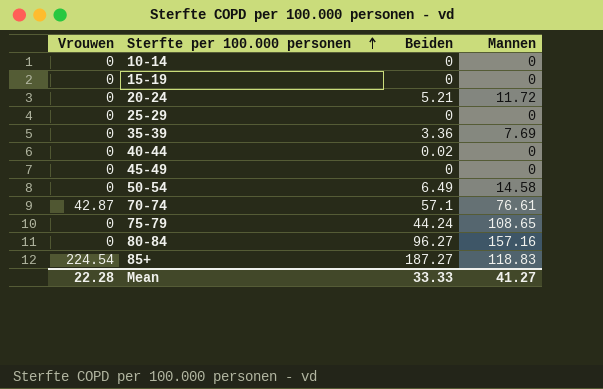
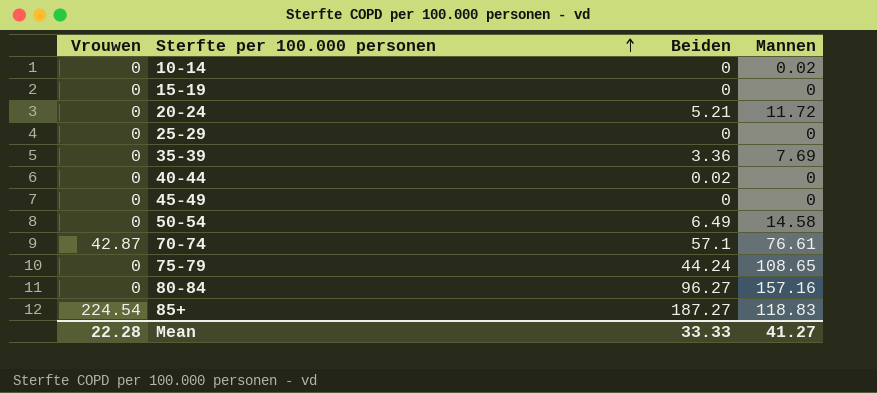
10-14 | Mannen: 0 -> 0.02

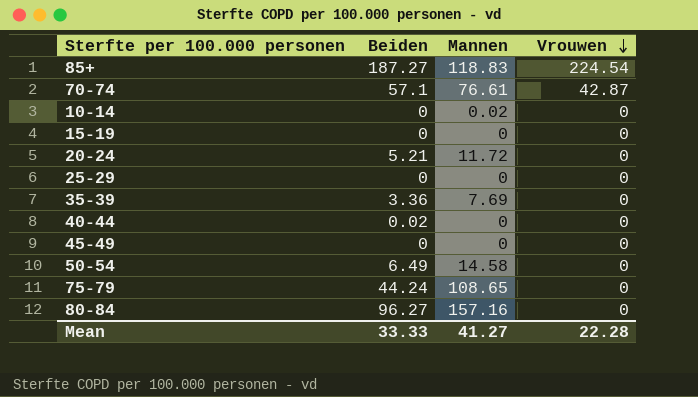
row order: Sterfte per 100.000 personen ascending -> Vrouwen descending
column Vrouwen | position: 1 -> 4

